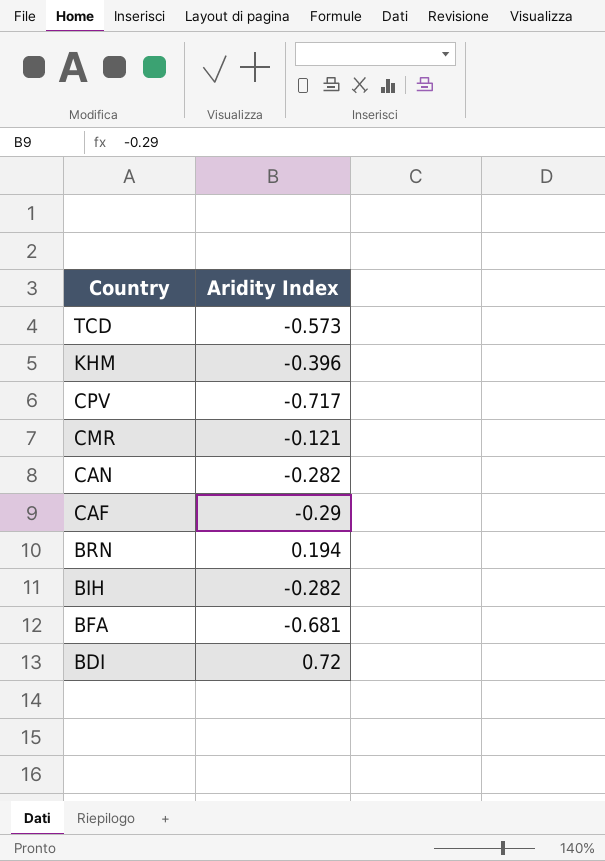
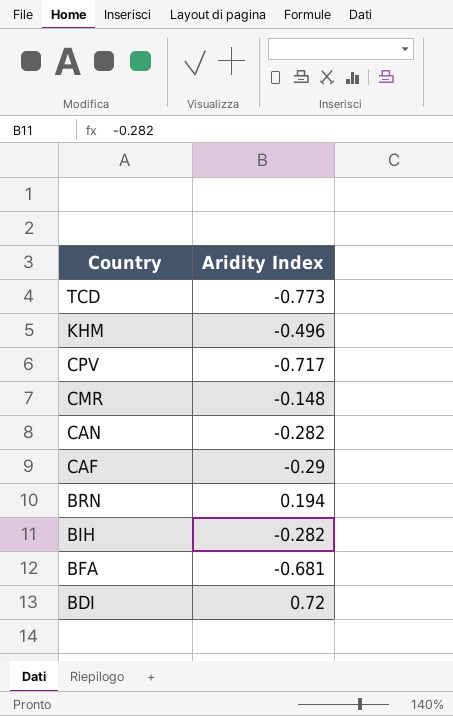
TCD | Aridity Index: -0.573 -> -0.773
KHM | Aridity Index: -0.396 -> -0.496
CMR | Aridity Index: -0.121 -> -0.148

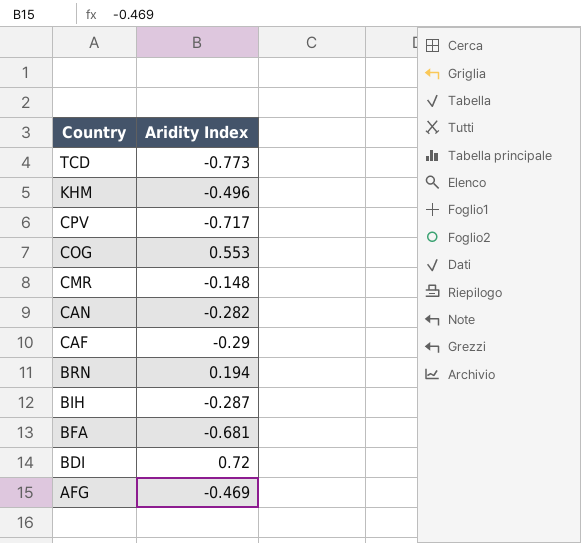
row COG: none -> 0.553
BIH | Aridity Index: -0.282 -> -0.287
row AFG: none -> -0.469

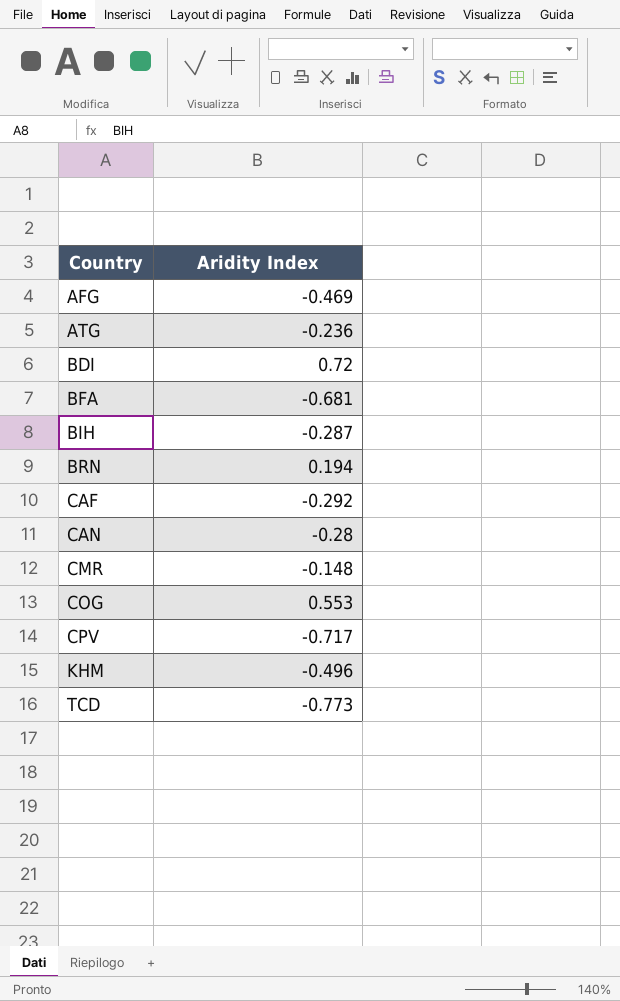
row order: Country descending -> Country ascending
row ATG: none -> -0.236
CAF | Aridity Index: -0.29 -> -0.292
CAN | Aridity Index: -0.282 -> -0.28

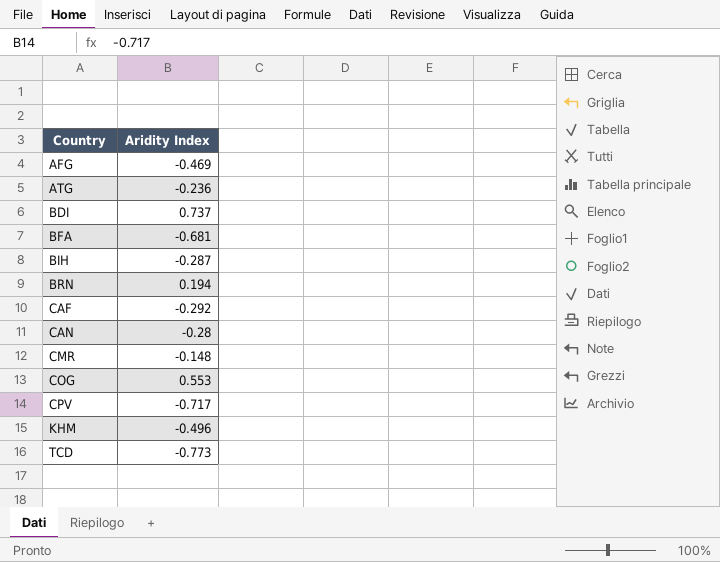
BDI | Aridity Index: 0.72 -> 0.737

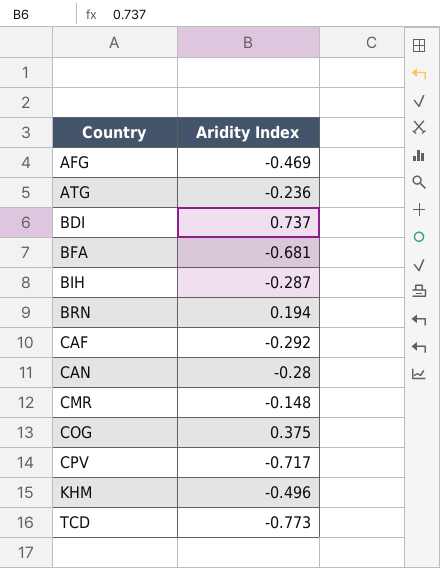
COG | Aridity Index: 0.553 -> 0.375

